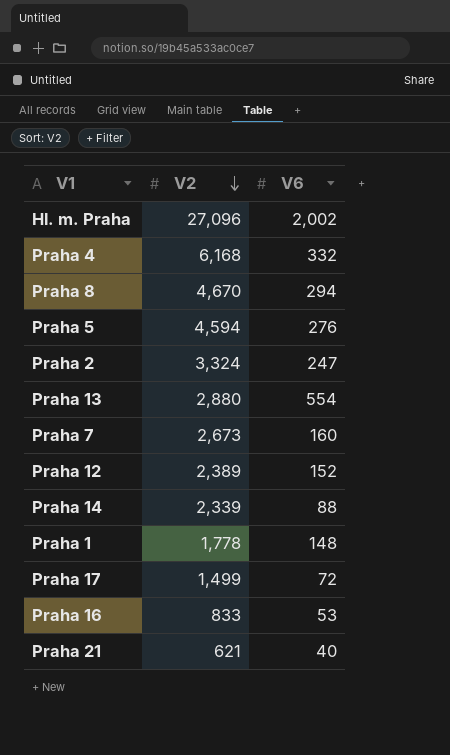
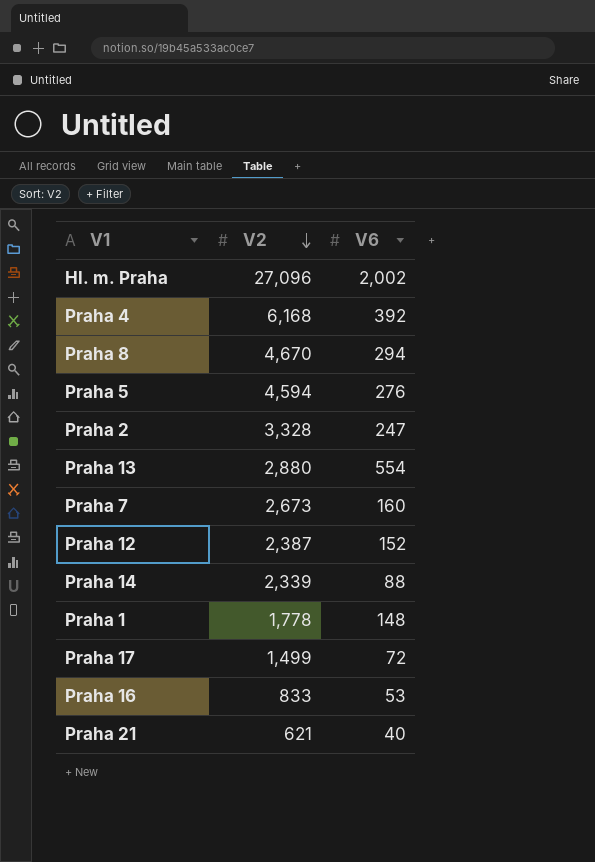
Praha 4 | V6: 332 -> 392
Praha 2 | V2: 3,324 -> 3,328
Praha 12 | V2: 2,389 -> 2,387

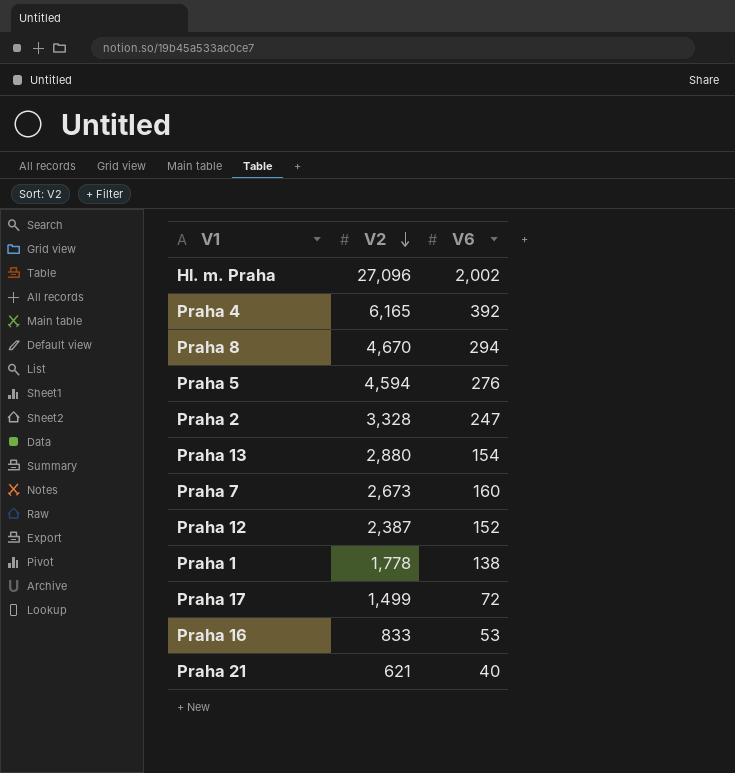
row Praha 14: 2,339 | 88 -> none
Praha 4 | V2: 6,168 -> 6,165
Praha 13 | V6: 554 -> 154
Praha 1 | V6: 148 -> 138

